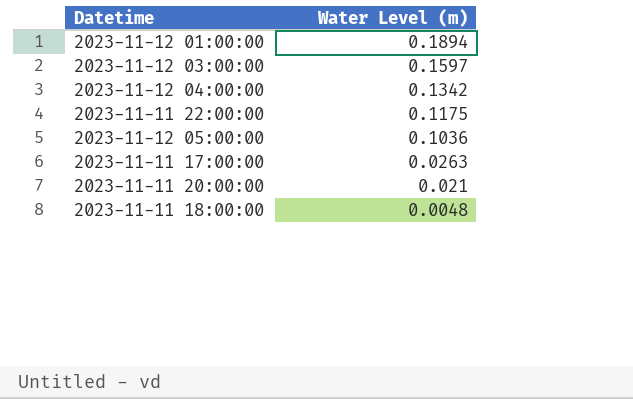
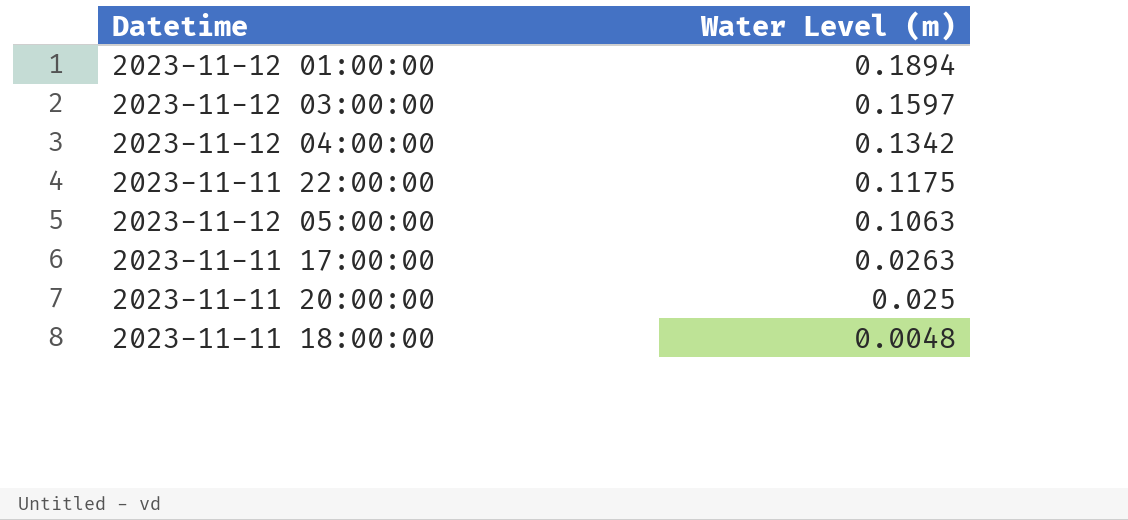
2023-11-12 05:00:00 | Water Level (m): 0.1036 -> 0.1063
2023-11-11 20:00:00 | Water Level (m): 0.021 -> 0.025

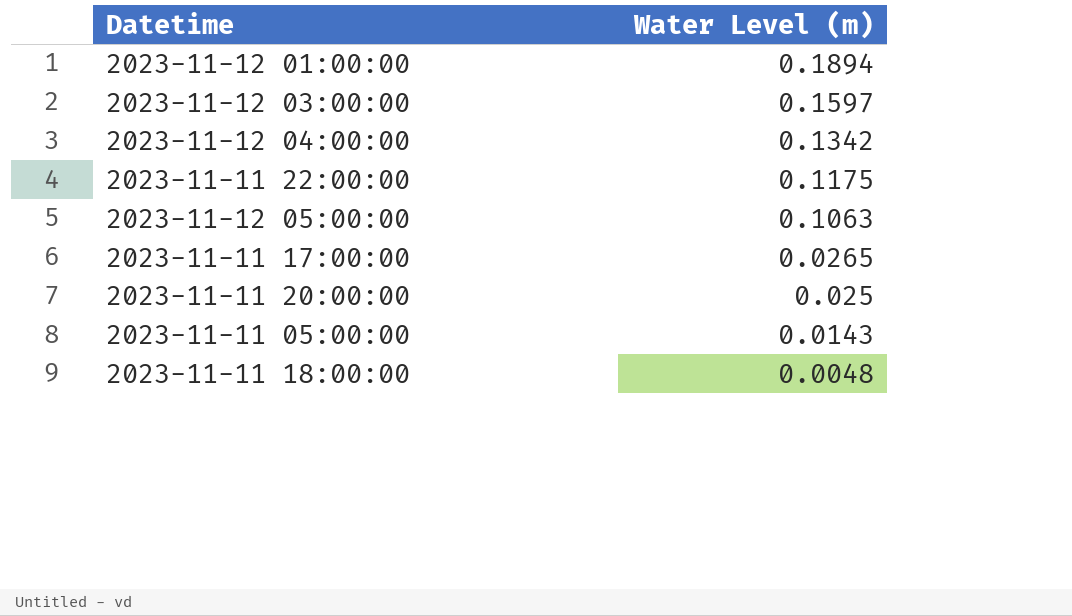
2023-11-11 17:00:00 | Water Level (m): 0.0263 -> 0.0265
row 2023-11-11 05:00:00: none -> 0.0143

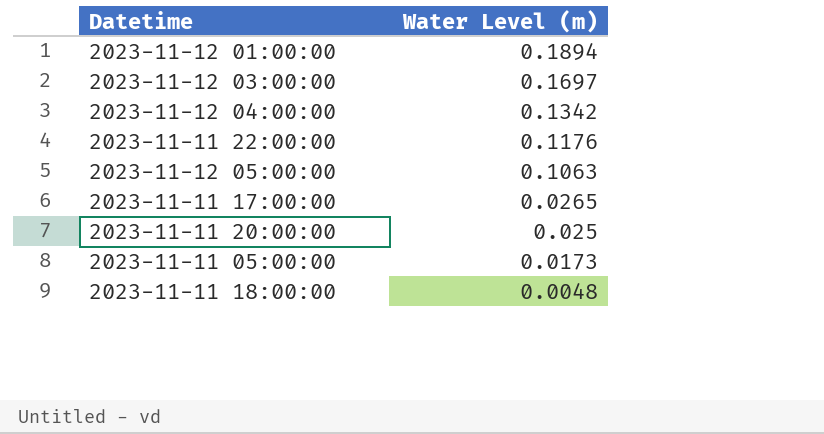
2023-11-12 03:00:00 | Water Level (m): 0.1597 -> 0.1697
2023-11-11 22:00:00 | Water Level (m): 0.1175 -> 0.1176
2023-11-11 05:00:00 | Water Level (m): 0.0143 -> 0.0173

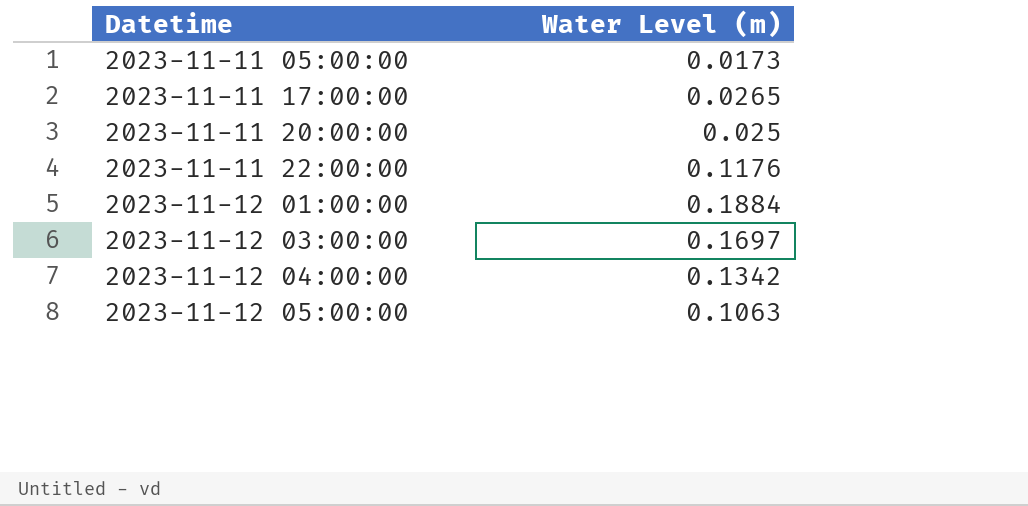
row order: Water Level (m) descending -> Datetime ascending
row 2023-11-11 18:00:00: 0.0048 -> none
2023-11-12 01:00:00 | Water Level (m): 0.1894 -> 0.1884

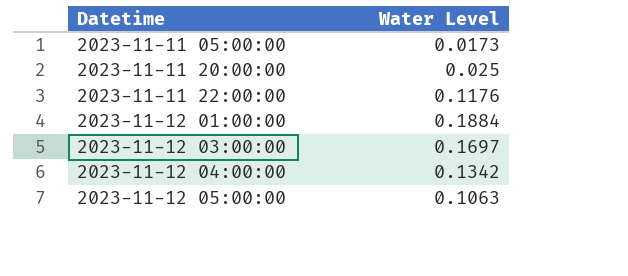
column name: Water Level (m) -> Water Level
row 2023-11-11 17:00:00: 0.0265 -> none

